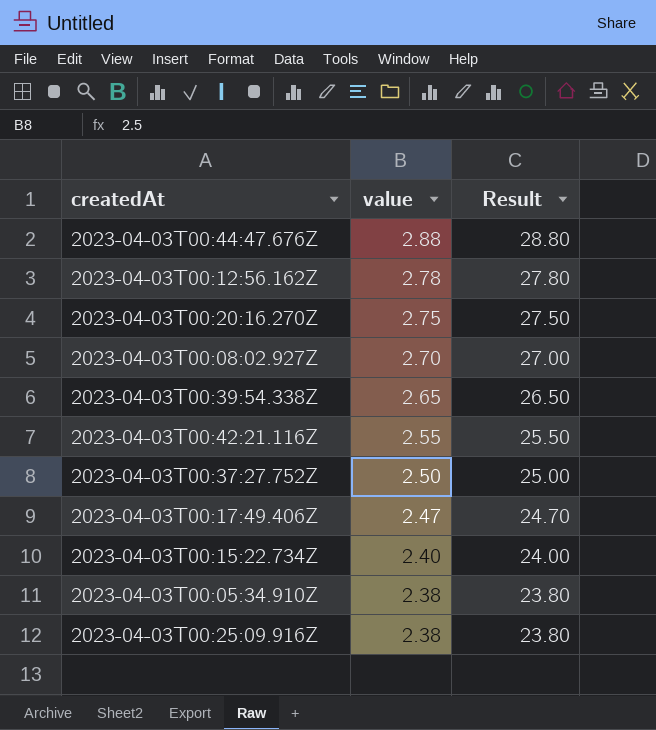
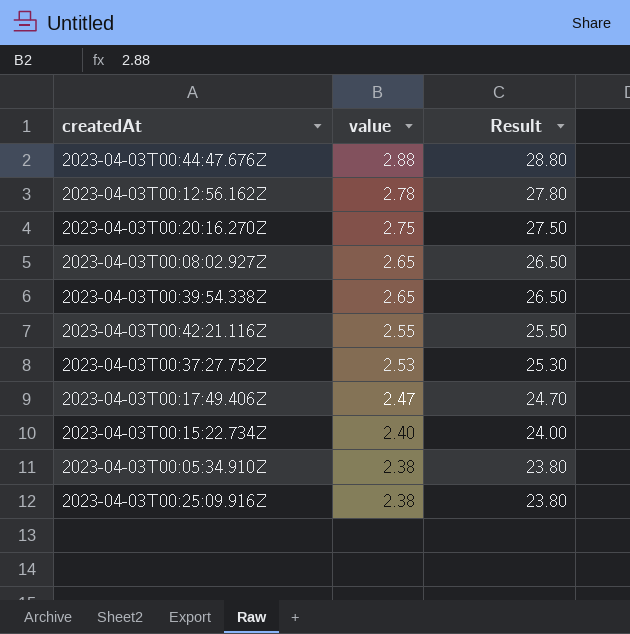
2023-04-03T00:08:02.927Z | value: 2.70 -> 2.65
2023-04-03T00:08:02.927Z | Result: 27.00 -> 26.50
2023-04-03T00:37:27.752Z | value: 2.50 -> 2.53
2023-04-03T00:37:27.752Z | Result: 25.00 -> 25.30

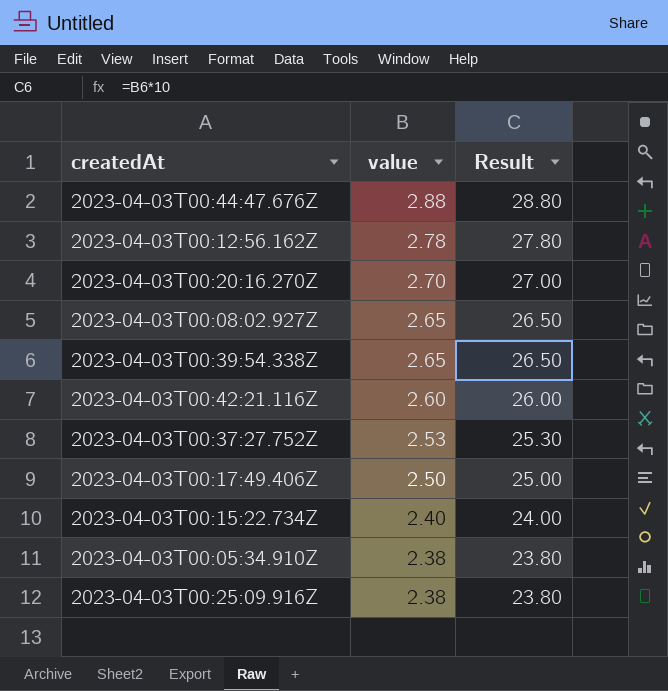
2023-04-03T00:20:16.270Z | value: 2.75 -> 2.70
2023-04-03T00:20:16.270Z | Result: 27.50 -> 27.00
2023-04-03T00:42:21.116Z | value: 2.55 -> 2.60
2023-04-03T00:42:21.116Z | Result: 25.50 -> 26.00
2023-04-03T00:17:49.406Z | value: 2.47 -> 2.50
2023-04-03T00:17:49.406Z | Result: 24.70 -> 25.00

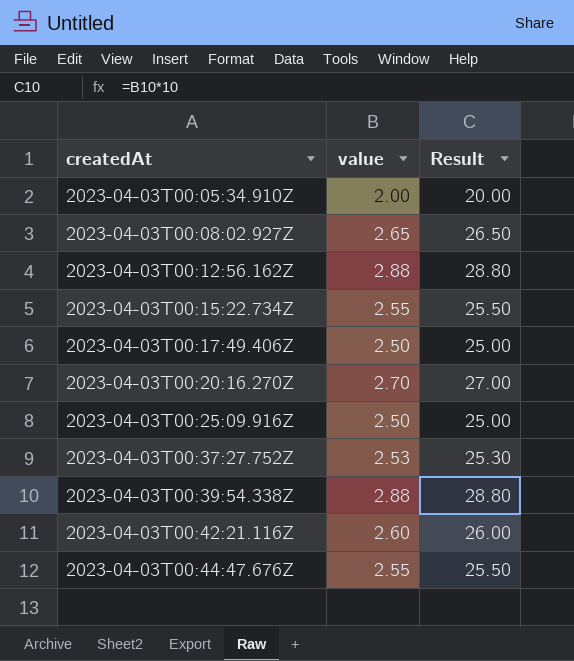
row order: value descending -> createdAt ascending
2023-04-03T00:05:34.910Z | value: 2.38 -> 2.00
2023-04-03T00:05:34.910Z | Result: 23.80 -> 20.00
2023-04-03T00:12:56.162Z | value: 2.78 -> 2.88
2023-04-03T00:12:56.162Z | Result: 27.80 -> 28.80
2023-04-03T00:15:22.734Z | value: 2.40 -> 2.55
2023-04-03T00:15:22.734Z | Result: 24.00 -> 25.50
2023-04-03T00:25:09.916Z | value: 2.38 -> 2.50
2023-04-03T00:25:09.916Z | Result: 23.80 -> 25.00
2023-04-03T00:39:54.338Z | value: 2.65 -> 2.88
2023-04-03T00:39:54.338Z | Result: 26.50 -> 28.80
2023-04-03T00:44:47.676Z | value: 2.88 -> 2.55
2023-04-03T00:44:47.676Z | Result: 28.80 -> 25.50

